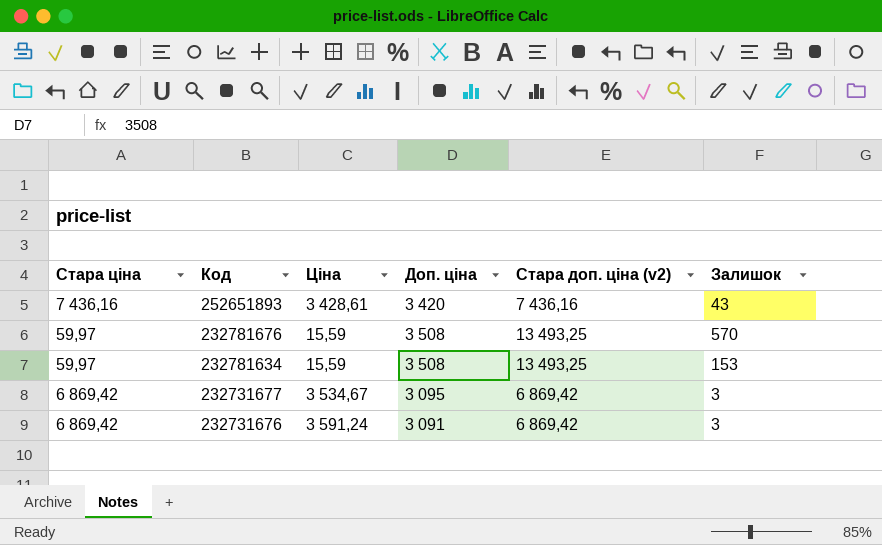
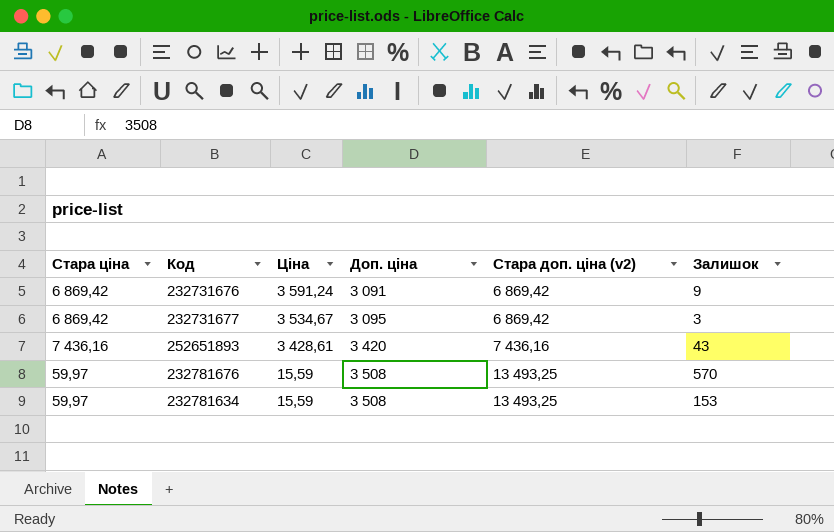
row order: Код descending -> Ціна descending
232731676 | Залишок: 3 -> 9

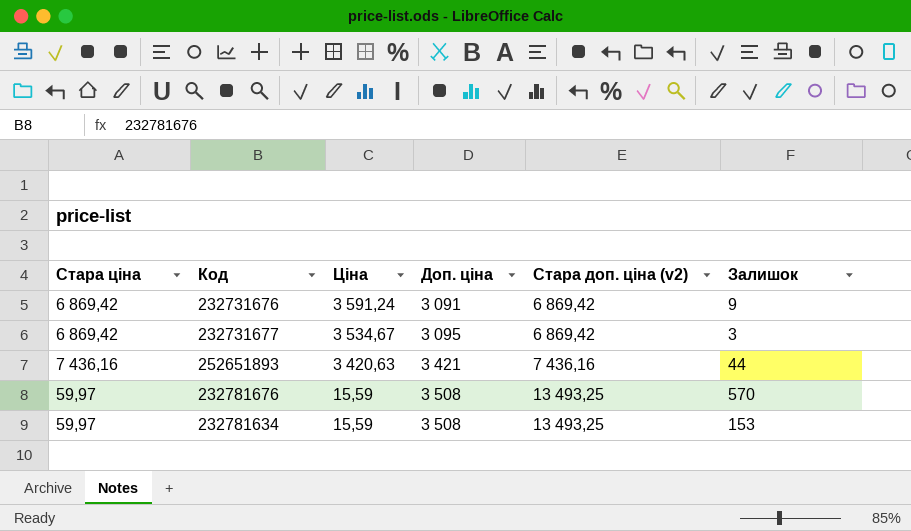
252651893 | Ціна: 3 428,61 -> 3 420,63
252651893 | Доп. ціна: 3 420 -> 3 421
252651893 | Залишок: 43 -> 44

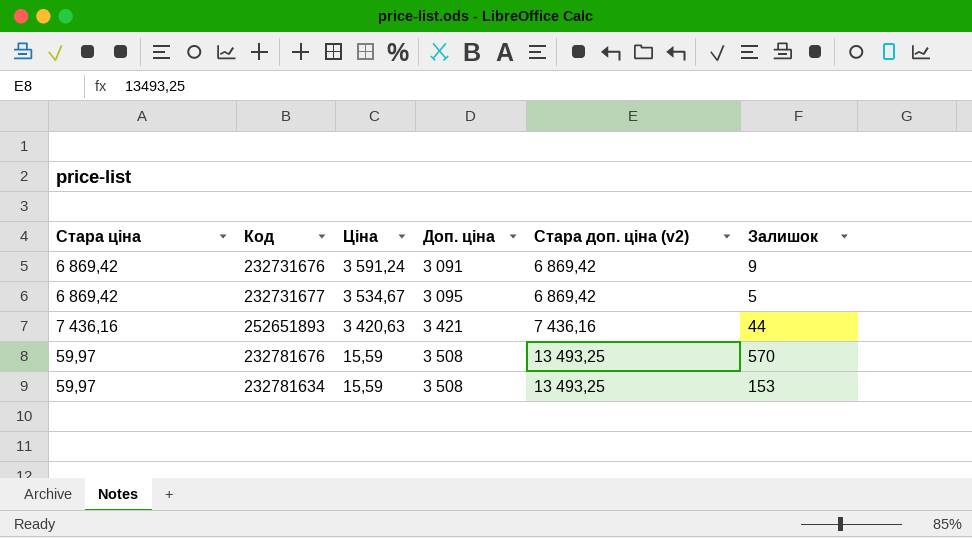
232731677 | Залишок: 3 -> 5

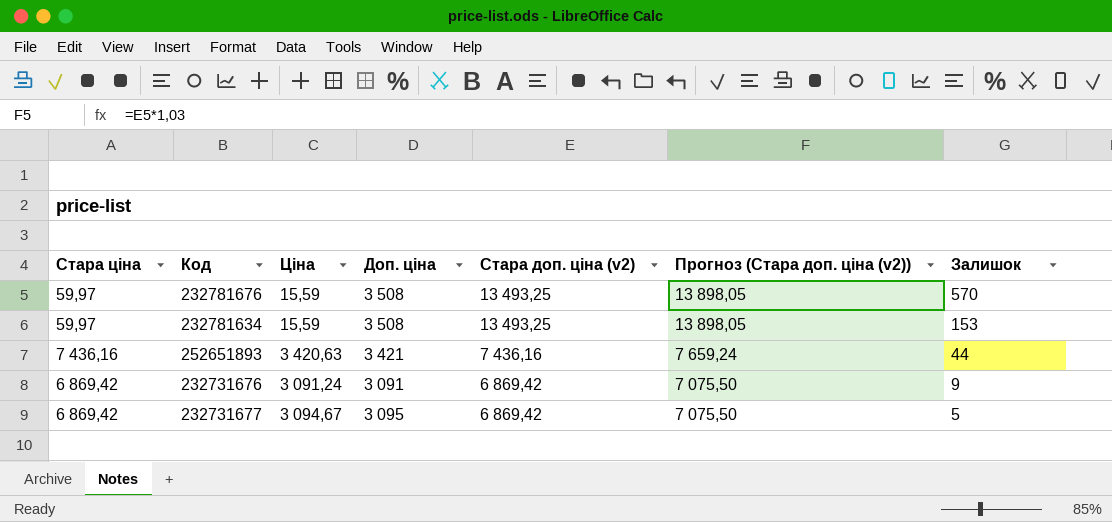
row order: Ціна descending -> Стара доп. ціна (v2) descending
column Прогноз (Стара доп. ціна (v2)) | formula: none -> [Стара доп. ціна (v2)] * 1,03
232731676 | Ціна: 3 591,24 -> 3 091,24
232731677 | Ціна: 3 534,67 -> 3 094,67

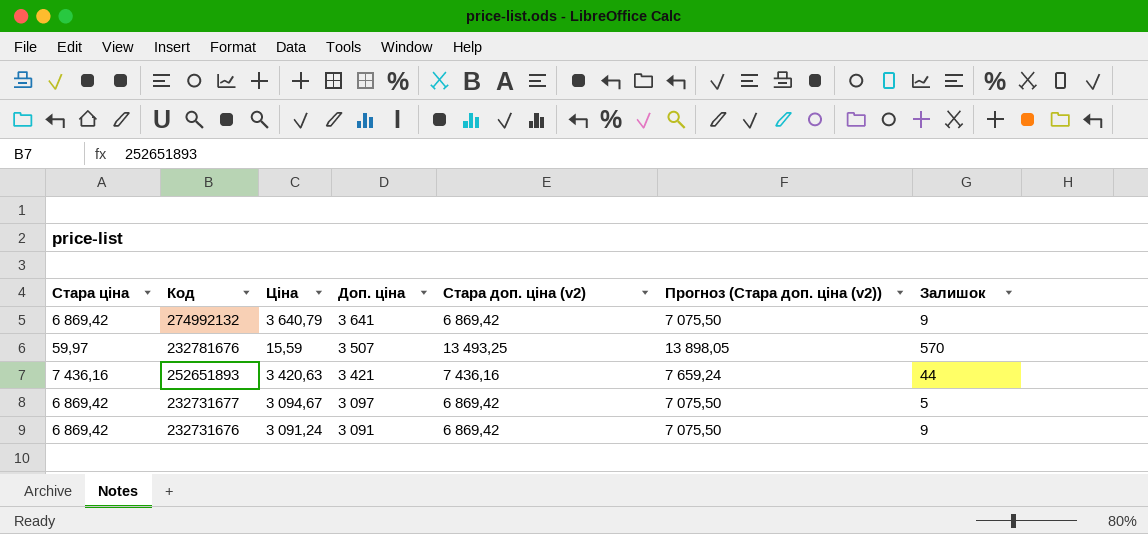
row order: Стара доп. ціна (v2) descending -> Доп. ціна descending
row 232781634: 59,97 | 15,59 | 3 508 | 13 493,25 | 13 898,05 | 153 -> none
row 274992132: none -> 6 869,42 | 3 640,79 | 3 641 | 6 869,42 | 7 075,50 | 9
232781676 | Доп. ціна: 3 508 -> 3 507
232731677 | Доп. ціна: 3 095 -> 3 097

